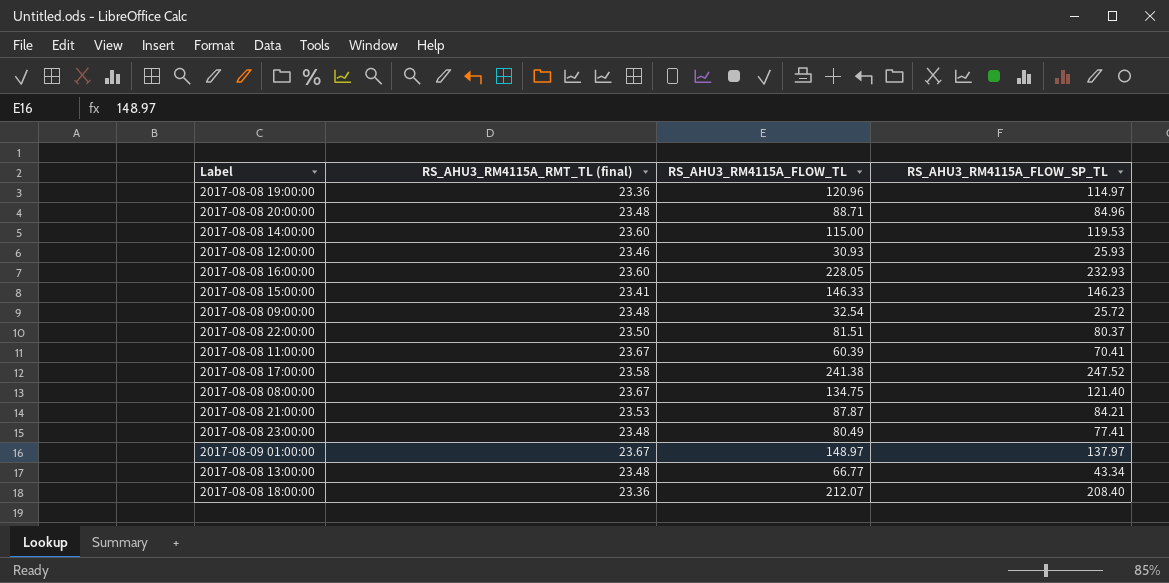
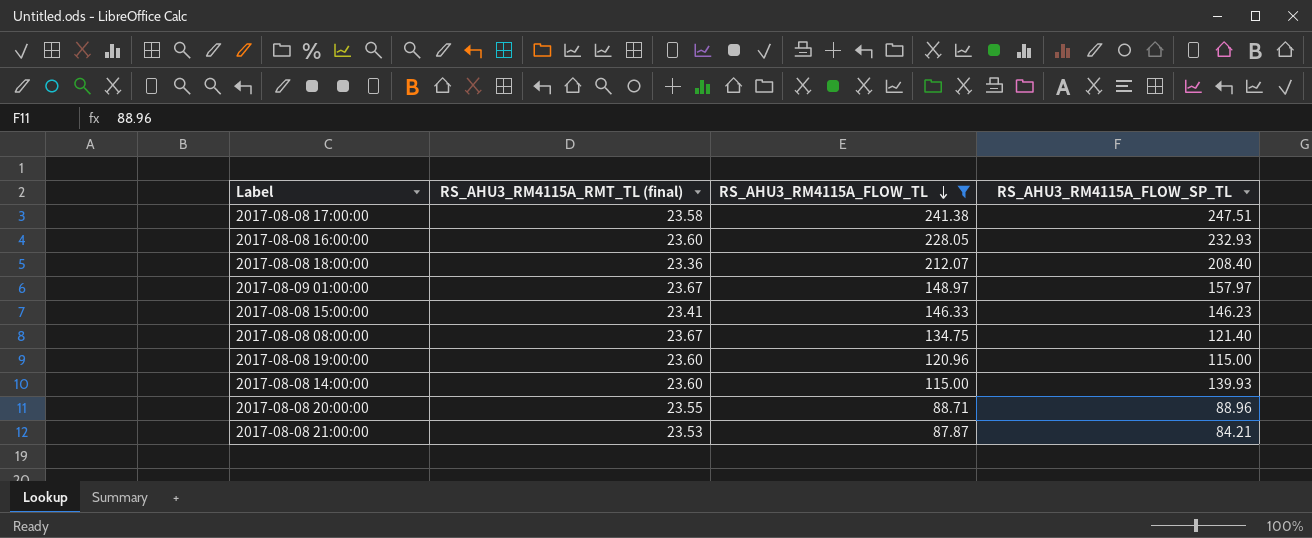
filter: none -> RS_AHU3_RM4115A_FLOW_TL >= 87.87
row order: none -> RS_AHU3_RM4115A_FLOW_TL descending
2017-08-08 17:00:00 | RS_AHU3_RM4115A_FLOW_SP_TL: 247.52 -> 247.51
2017-08-09 01:00:00 | RS_AHU3_RM4115A_FLOW_SP_TL: 137.97 -> 157.97
2017-08-08 19:00:00 | RS_AHU3_RM4115A_RMT_TL (final): 23.36 -> 23.60
2017-08-08 19:00:00 | RS_AHU3_RM4115A_FLOW_SP_TL: 114.97 -> 115.00
2017-08-08 14:00:00 | RS_AHU3_RM4115A_FLOW_SP_TL: 119.53 -> 139.93
2017-08-08 20:00:00 | RS_AHU3_RM4115A_RMT_TL (final): 23.48 -> 23.55
2017-08-08 20:00:00 | RS_AHU3_RM4115A_FLOW_SP_TL: 84.96 -> 88.96

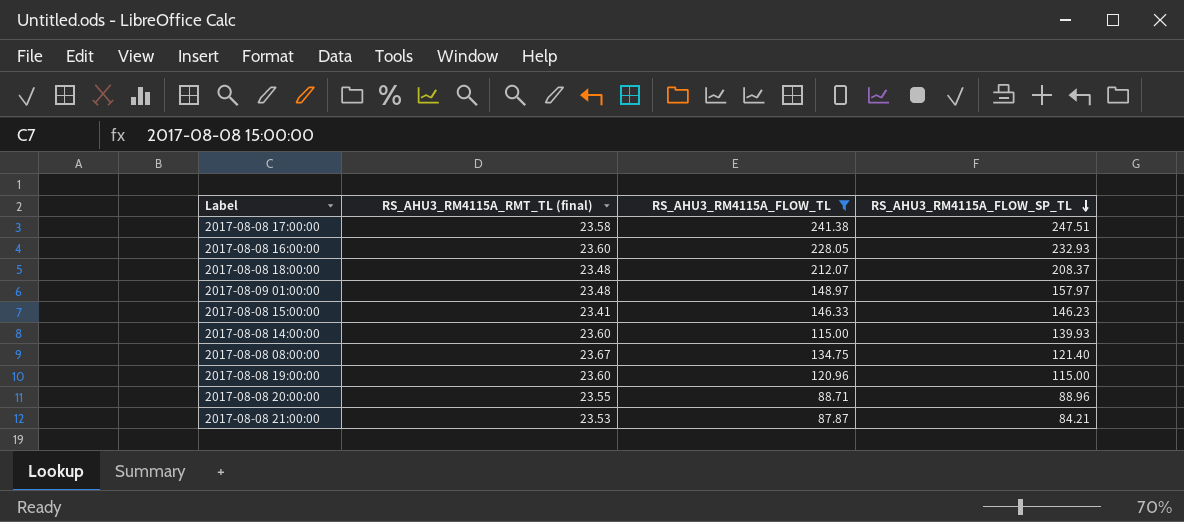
row order: RS_AHU3_RM4115A_FLOW_TL descending -> RS_AHU3_RM4115A_FLOW_SP_TL descending
2017-08-08 18:00:00 | RS_AHU3_RM4115A_RMT_TL (final): 23.36 -> 23.48
2017-08-08 18:00:00 | RS_AHU3_RM4115A_FLOW_SP_TL: 208.40 -> 208.37
2017-08-09 01:00:00 | RS_AHU3_RM4115A_RMT_TL (final): 23.67 -> 23.48

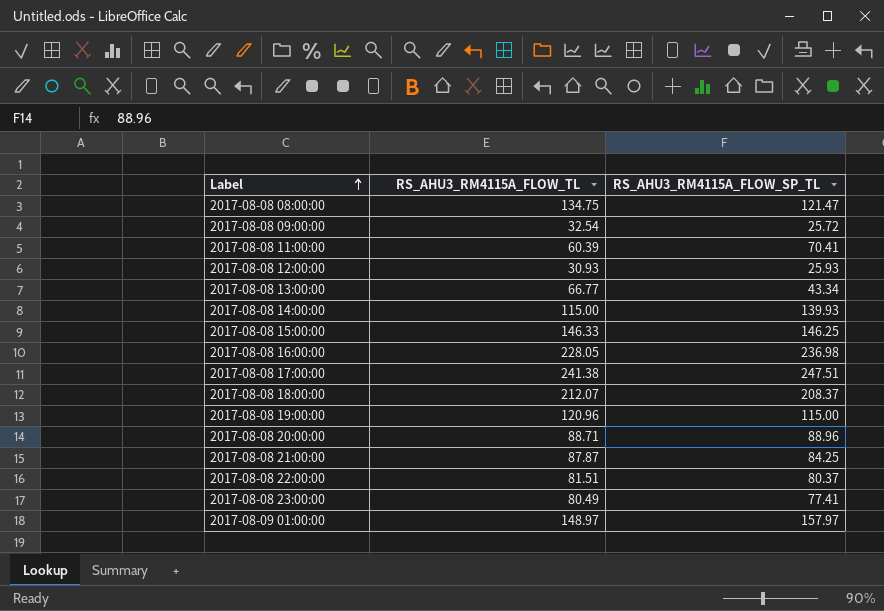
filter: RS_AHU3_RM4115A_FLOW_TL >= 87.87 -> none
row order: RS_AHU3_RM4115A_FLOW_SP_TL descending -> Label ascending
column RS_AHU3_RM4115A_RMT_TL (final) | position: 2 -> none
2017-08-08 08:00:00 | RS_AHU3_RM4115A_FLOW_SP_TL: 121.40 -> 121.47
2017-08-08 15:00:00 | RS_AHU3_RM4115A_FLOW_SP_TL: 146.23 -> 146.25
2017-08-08 16:00:00 | RS_AHU3_RM4115A_FLOW_SP_TL: 232.93 -> 236.98
2017-08-08 21:00:00 | RS_AHU3_RM4115A_FLOW_SP_TL: 84.21 -> 84.25

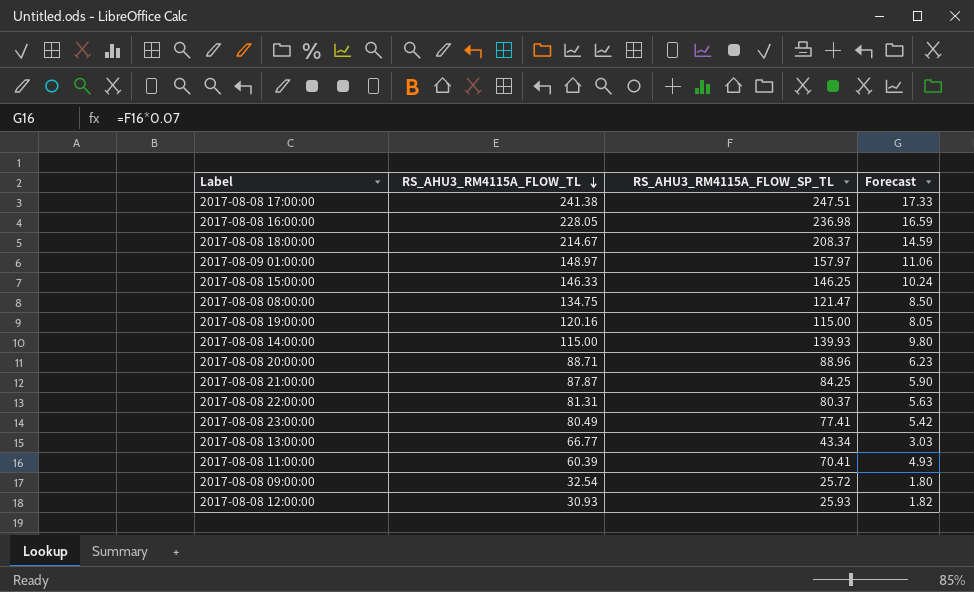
row order: Label ascending -> RS_AHU3_RM4115A_FLOW_TL descending
column Forecast | formula: none -> [RS_AHU3_RM4115A_FLOW_SP_TL] * 0.07
2017-08-08 18:00:00 | RS_AHU3_RM4115A_FLOW_TL: 212.07 -> 214.67
2017-08-08 19:00:00 | RS_AHU3_RM4115A_FLOW_TL: 120.96 -> 120.16
2017-08-08 22:00:00 | RS_AHU3_RM4115A_FLOW_TL: 81.51 -> 81.31

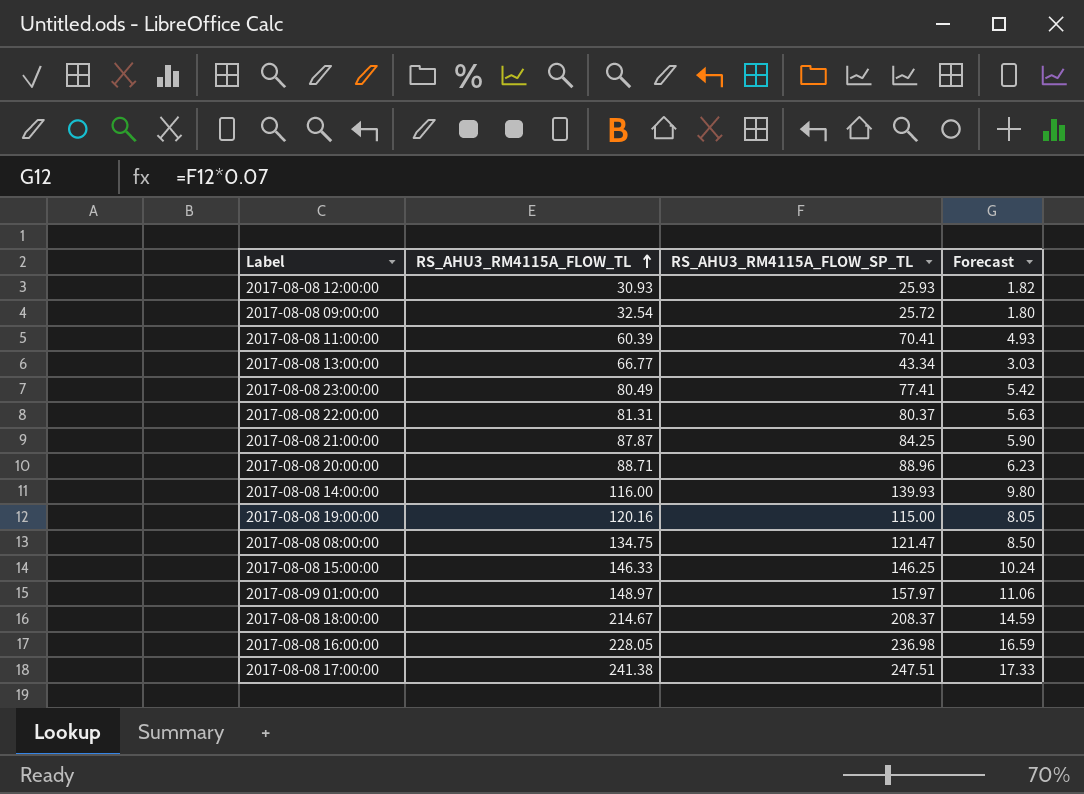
row order: RS_AHU3_RM4115A_FLOW_TL descending -> RS_AHU3_RM4115A_FLOW_TL ascending
2017-08-08 14:00:00 | RS_AHU3_RM4115A_FLOW_TL: 115.00 -> 116.00

